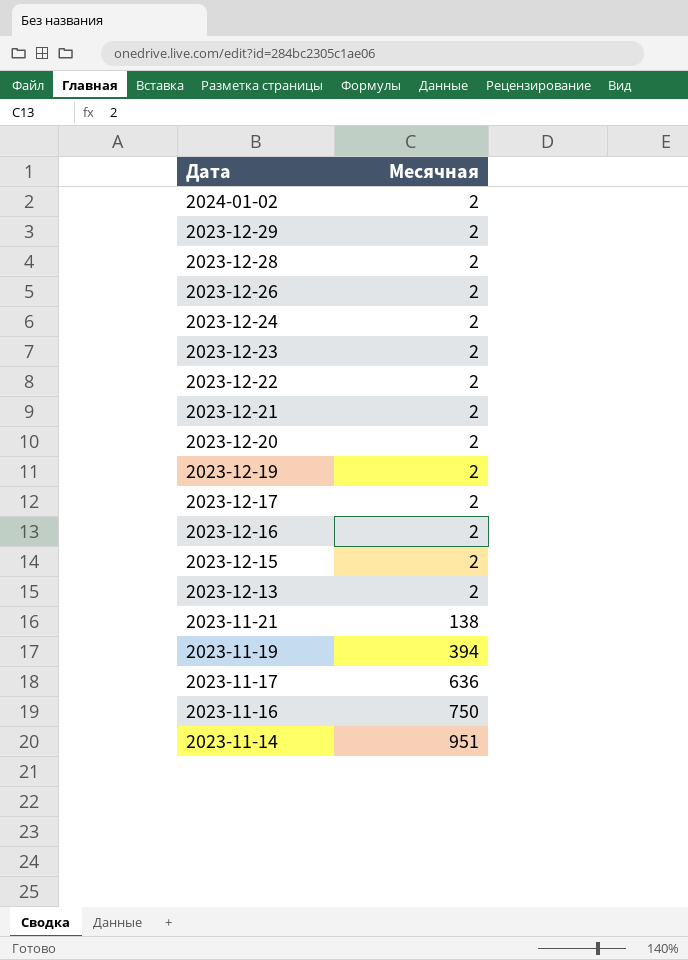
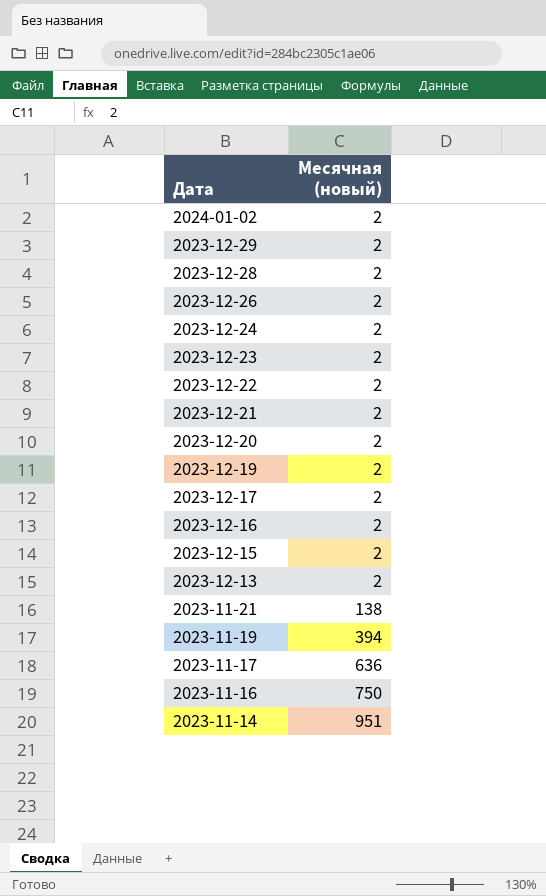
column name: Месячная -> Месячная (новый)

